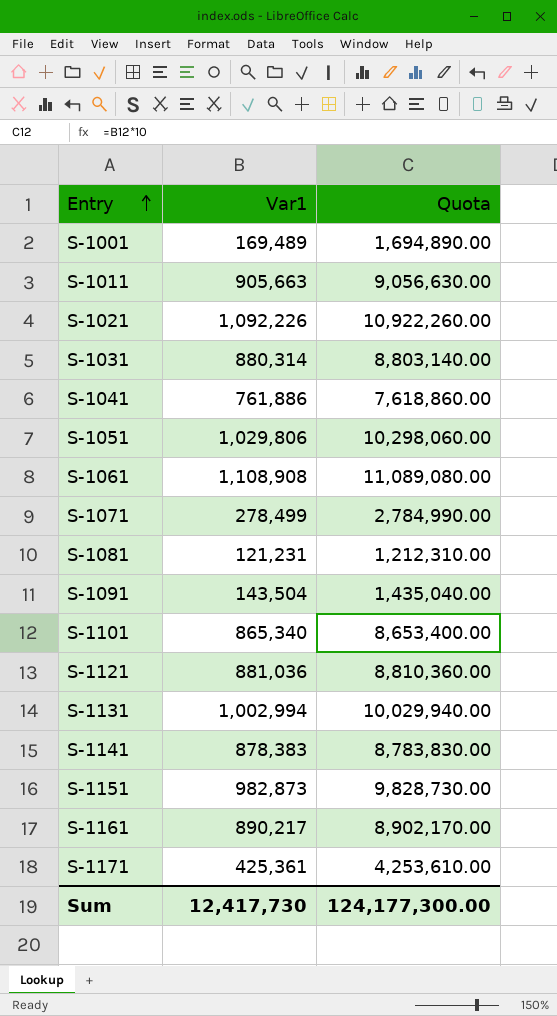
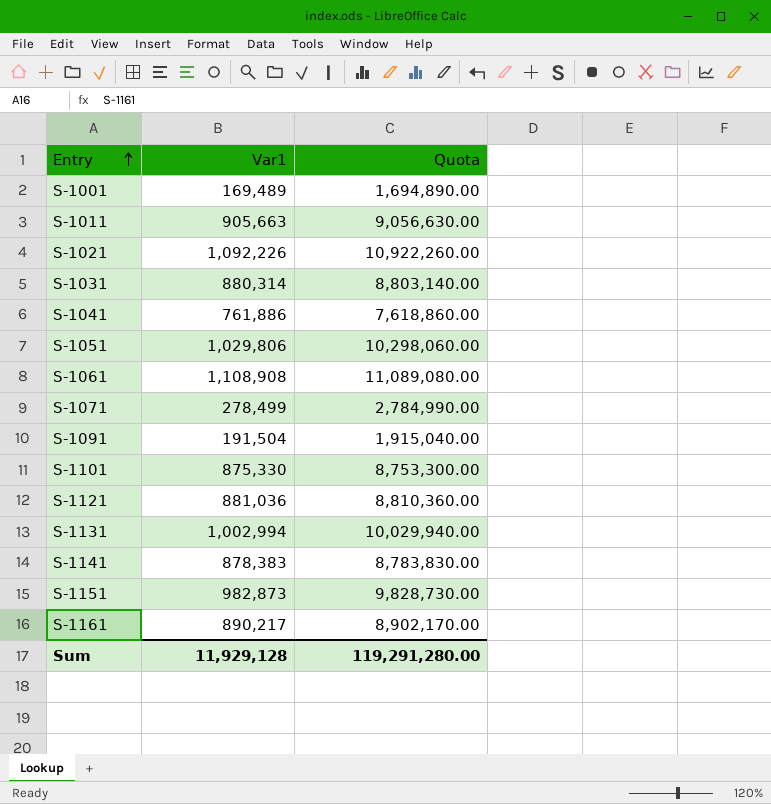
row S-1081: 121,231 | 1,212,310.00 -> none
row S-1171: 425,361 | 4,253,610.00 -> none
S-1091 | Var1: 143,504 -> 191,504
S-1091 | Quota: 1,435,040.00 -> 1,915,040.00
S-1101 | Var1: 865,340 -> 875,330
S-1101 | Quota: 8,653,400.00 -> 8,753,300.00
Sum | Var1: 12,417,730 -> 11,929,128
Sum | Quota: 124,177,300.00 -> 119,291,280.00

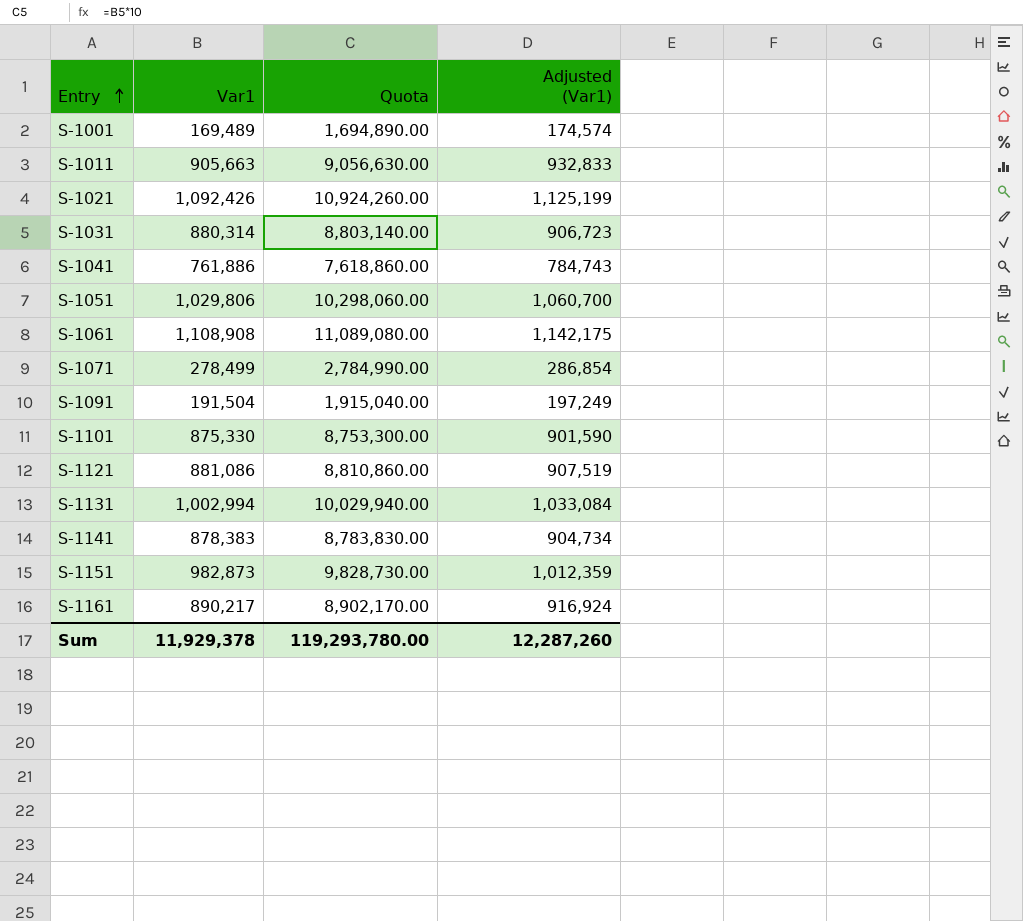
column Adjusted (Var1) | formula: none -> [Var1] * 1.03
S-1021 | Var1: 1,092,226 -> 1,092,426
S-1021 | Quota: 10,922,260.00 -> 10,924,260.00
S-1121 | Var1: 881,036 -> 881,086
S-1121 | Quota: 8,810,360.00 -> 8,810,860.00
Sum | Var1: 11,929,128 -> 11,929,378
Sum | Quota: 119,291,280.00 -> 119,293,780.00

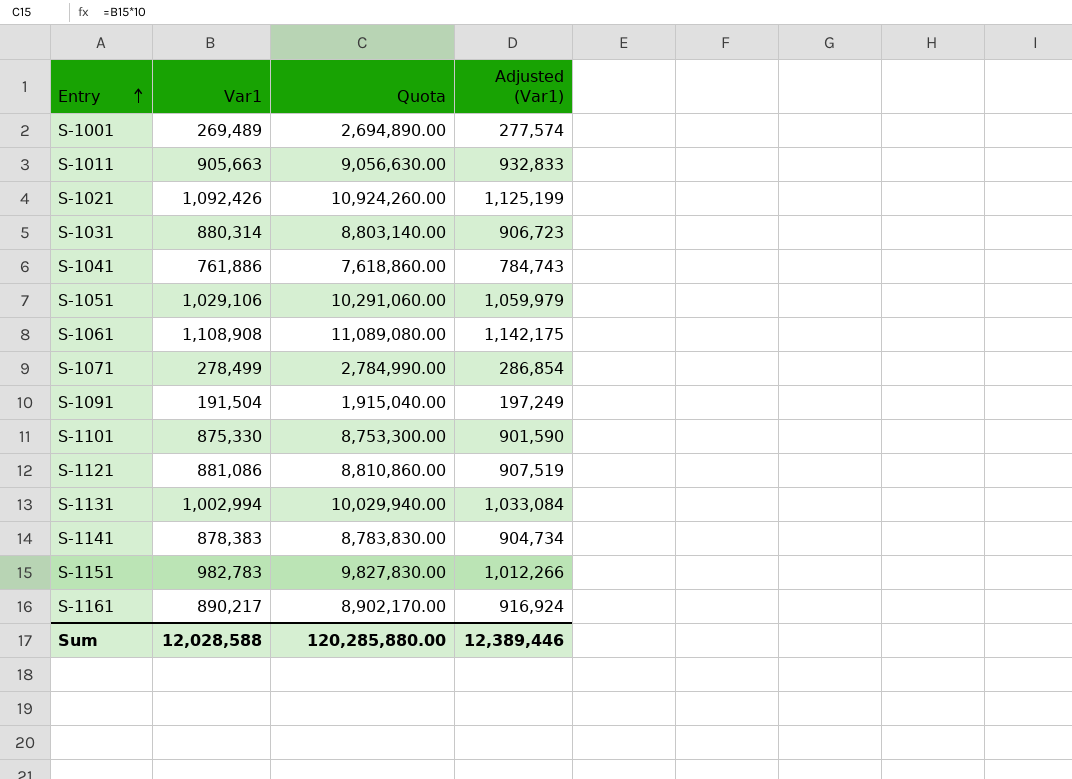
S-1001 | Var1: 169,489 -> 269,489
S-1001 | Quota: 1,694,890.00 -> 2,694,890.00
S-1001 | Adjusted (Var1): 174,574 -> 277,574
S-1051 | Var1: 1,029,806 -> 1,029,106
S-1051 | Quota: 10,298,060.00 -> 10,291,060.00
S-1051 | Adjusted (Var1): 1,060,700 -> 1,059,979
S-1151 | Var1: 982,873 -> 982,783
S-1151 | Quota: 9,828,730.00 -> 9,827,830.00
S-1151 | Adjusted (Var1): 1,012,359 -> 1,012,266
Sum | Var1: 11,929,378 -> 12,028,588
Sum | Quota: 119,293,780.00 -> 120,285,880.00
Sum | Adjusted (Var1): 12,287,260 -> 12,389,446

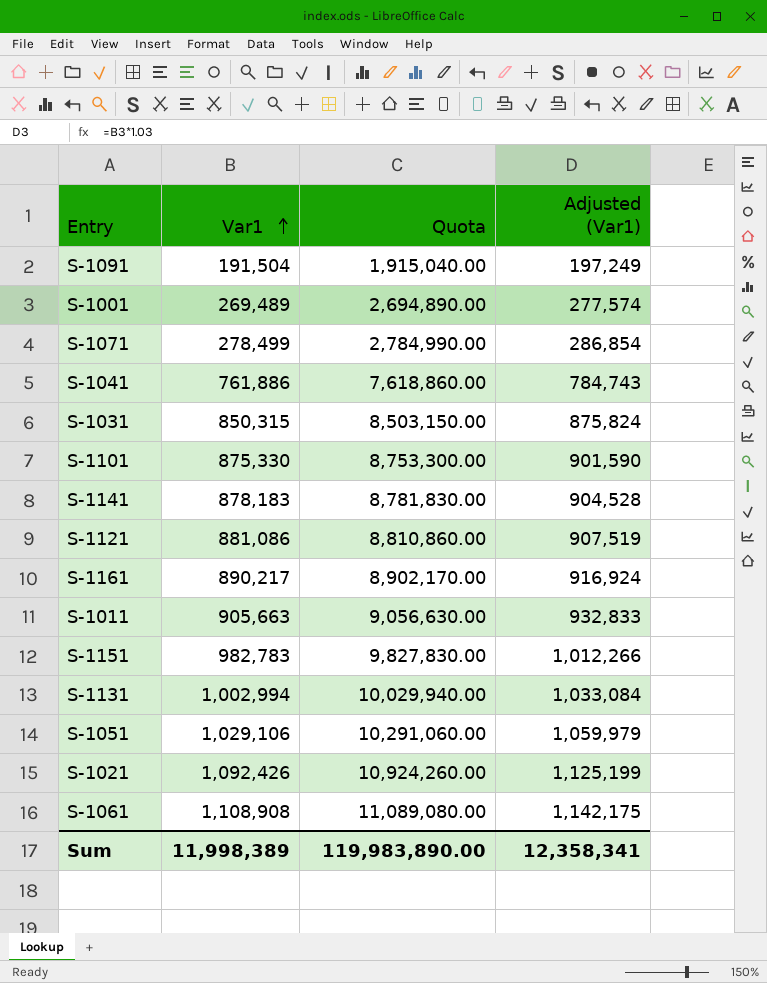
row order: Entry ascending -> Var1 ascending
S-1031 | Var1: 880,314 -> 850,315
S-1031 | Quota: 8,803,140.00 -> 8,503,150.00
S-1031 | Adjusted (Var1): 906,723 -> 875,824
S-1141 | Var1: 878,383 -> 878,183
S-1141 | Quota: 8,783,830.00 -> 8,781,830.00
S-1141 | Adjusted (Var1): 904,734 -> 904,528
Sum | Var1: 12,028,588 -> 11,998,389
Sum | Quota: 120,285,880.00 -> 119,983,890.00
Sum | Adjusted (Var1): 12,389,446 -> 12,358,341

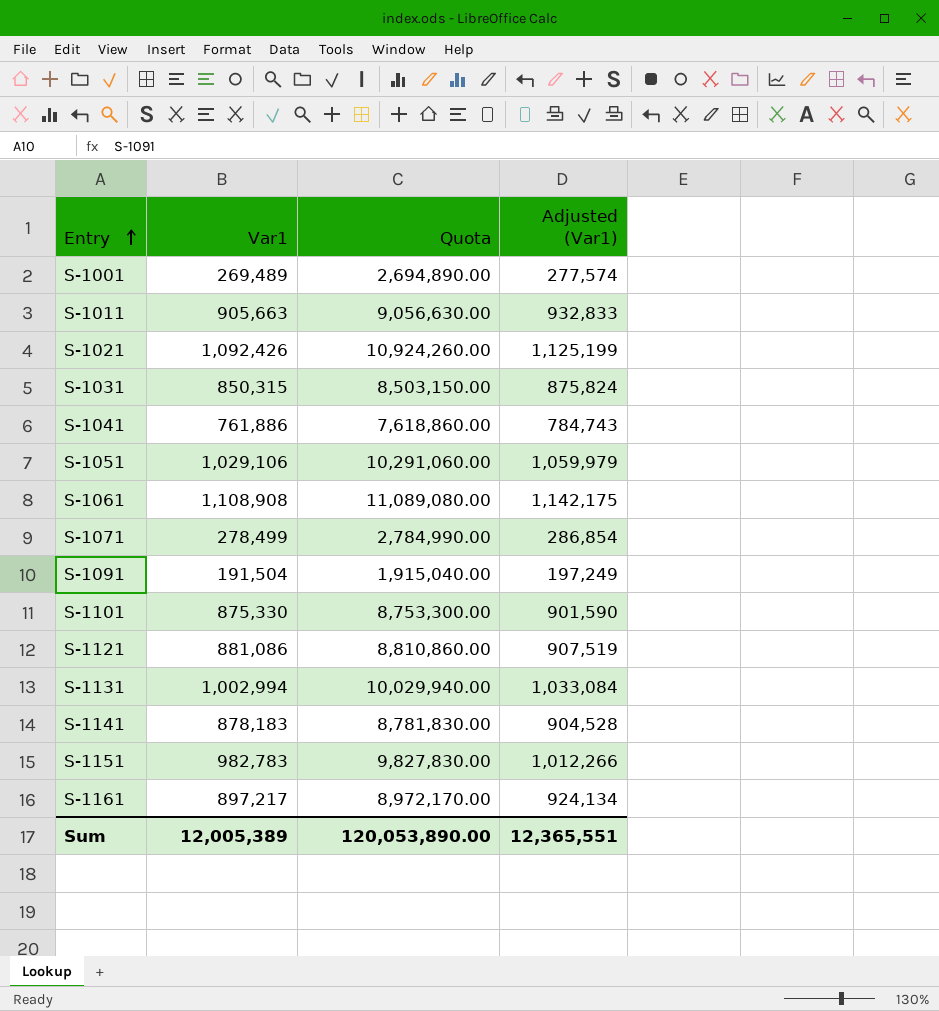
row order: Var1 ascending -> Entry ascending
S-1161 | Var1: 890,217 -> 897,217
S-1161 | Quota: 8,902,170.00 -> 8,972,170.00
S-1161 | Adjusted (Var1): 916,924 -> 924,134
Sum | Var1: 11,998,389 -> 12,005,389
Sum | Quota: 119,983,890.00 -> 120,053,890.00
Sum | Adjusted (Var1): 12,358,341 -> 12,365,551

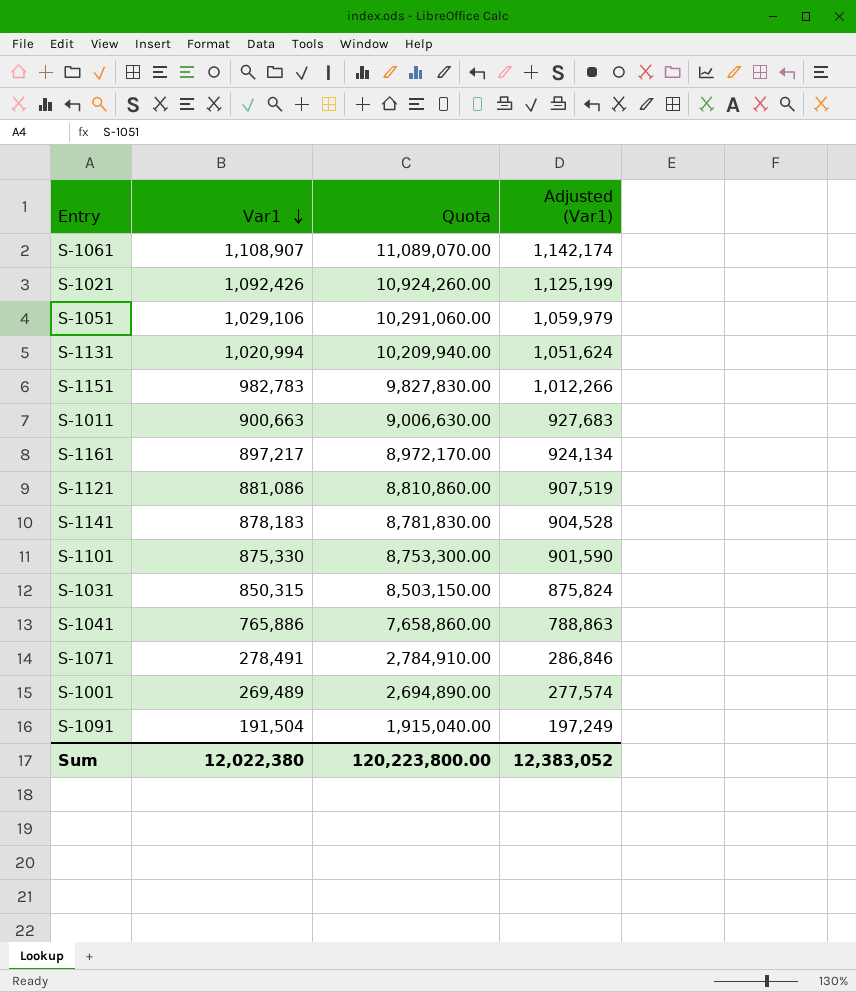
row order: Entry ascending -> Var1 descending
S-1061 | Var1: 1,108,908 -> 1,108,907
S-1061 | Quota: 11,089,080.00 -> 11,089,070.00
S-1061 | Adjusted (Var1): 1,142,175 -> 1,142,174
S-1131 | Var1: 1,002,994 -> 1,020,994
S-1131 | Quota: 10,029,940.00 -> 10,209,940.00
S-1131 | Adjusted (Var1): 1,033,084 -> 1,051,624
S-1011 | Var1: 905,663 -> 900,663
S-1011 | Quota: 9,056,630.00 -> 9,006,630.00
S-1011 | Adjusted (Var1): 932,833 -> 927,683
S-1041 | Var1: 761,886 -> 765,886
S-1041 | Quota: 7,618,860.00 -> 7,658,860.00
S-1041 | Adjusted (Var1): 784,743 -> 788,863
S-1071 | Var1: 278,499 -> 278,491
S-1071 | Quota: 2,784,990.00 -> 2,784,910.00
S-1071 | Adjusted (Var1): 286,854 -> 286,846
Sum | Var1: 12,005,389 -> 12,022,380
Sum | Quota: 120,053,890.00 -> 120,223,800.00
Sum | Adjusted (Var1): 12,365,551 -> 12,383,052

